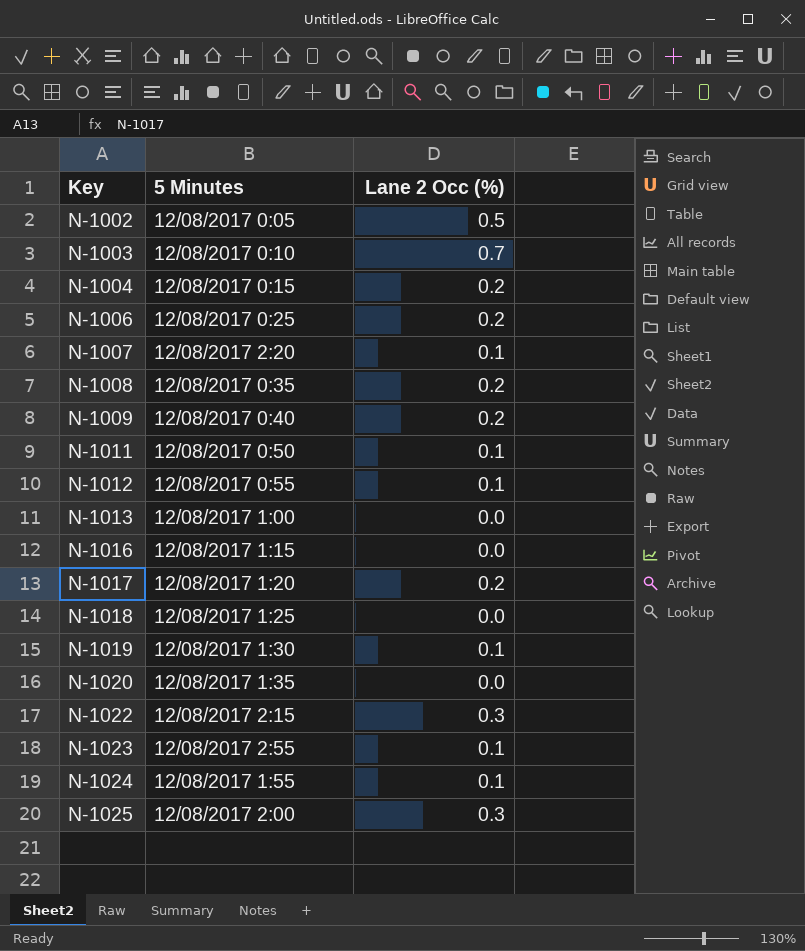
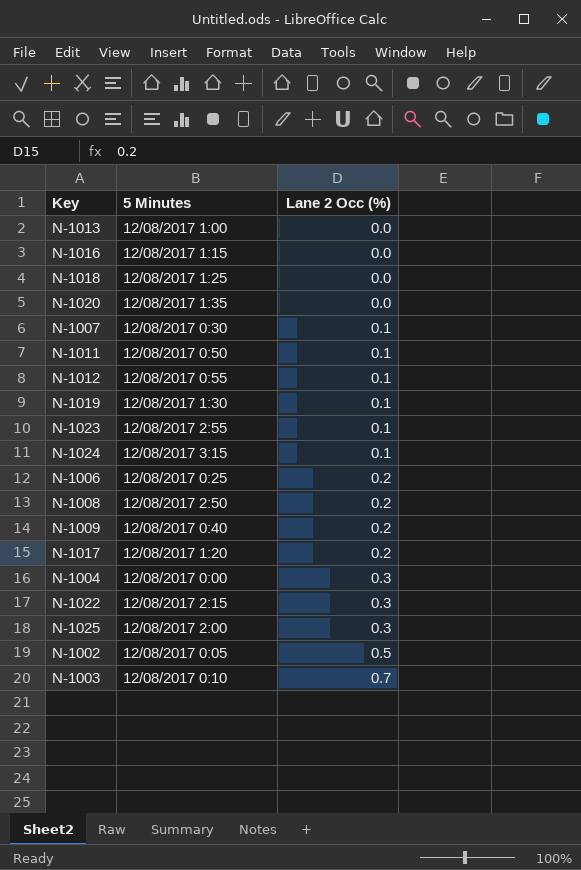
row order: Key ascending -> Lane 2 Occ (%) ascending
N-1007 | 5 Minutes: 12/08/2017 2:20 -> 12/08/2017 0:30
N-1024 | 5 Minutes: 12/08/2017 1:55 -> 12/08/2017 3:15
N-1008 | 5 Minutes: 12/08/2017 0:35 -> 12/08/2017 2:50
N-1004 | 5 Minutes: 12/08/2017 0:15 -> 12/08/2017 0:00
N-1004 | Lane 2 Occ (%): 0.2 -> 0.3

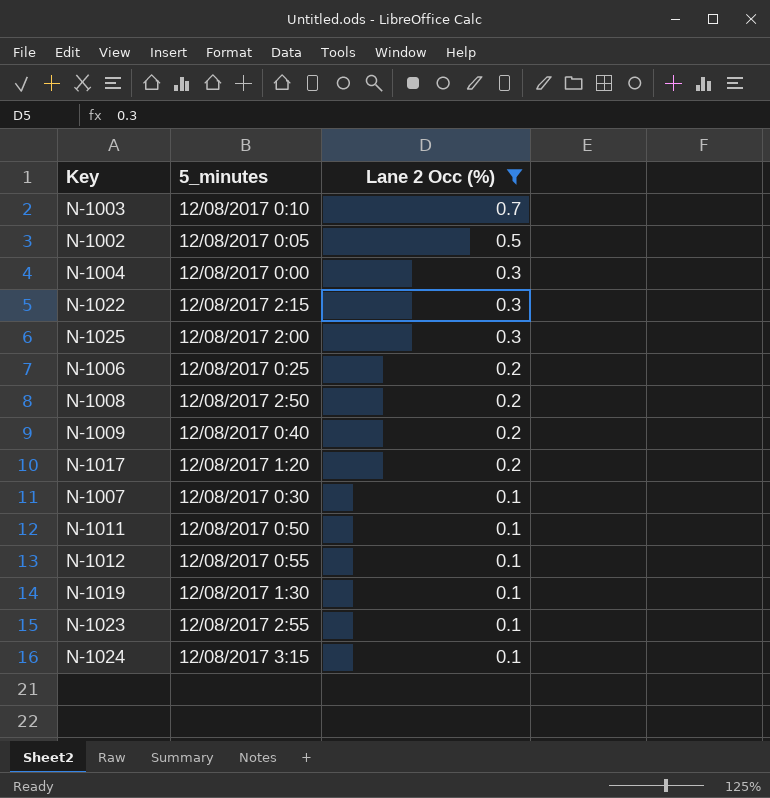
filter: none -> Lane 2 Occ (%) != 0.0
row order: Lane 2 Occ (%) ascending -> Lane 2 Occ (%) descending
column name: 5 Minutes -> 5_minutes

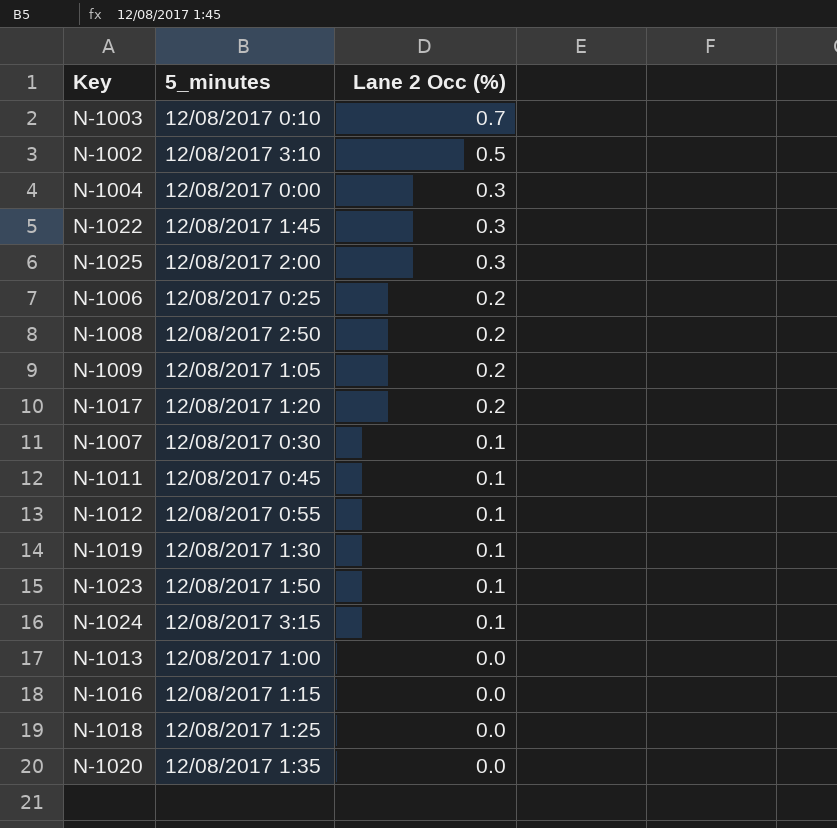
filter: Lane 2 Occ (%) != 0.0 -> none
N-1002 | 5_minutes: 12/08/2017 0:05 -> 12/08/2017 3:10
N-1022 | 5_minutes: 12/08/2017 2:15 -> 12/08/2017 1:45
N-1009 | 5_minutes: 12/08/2017 0:40 -> 12/08/2017 1:05
N-1011 | 5_minutes: 12/08/2017 0:50 -> 12/08/2017 0:45
N-1023 | 5_minutes: 12/08/2017 2:55 -> 12/08/2017 1:50

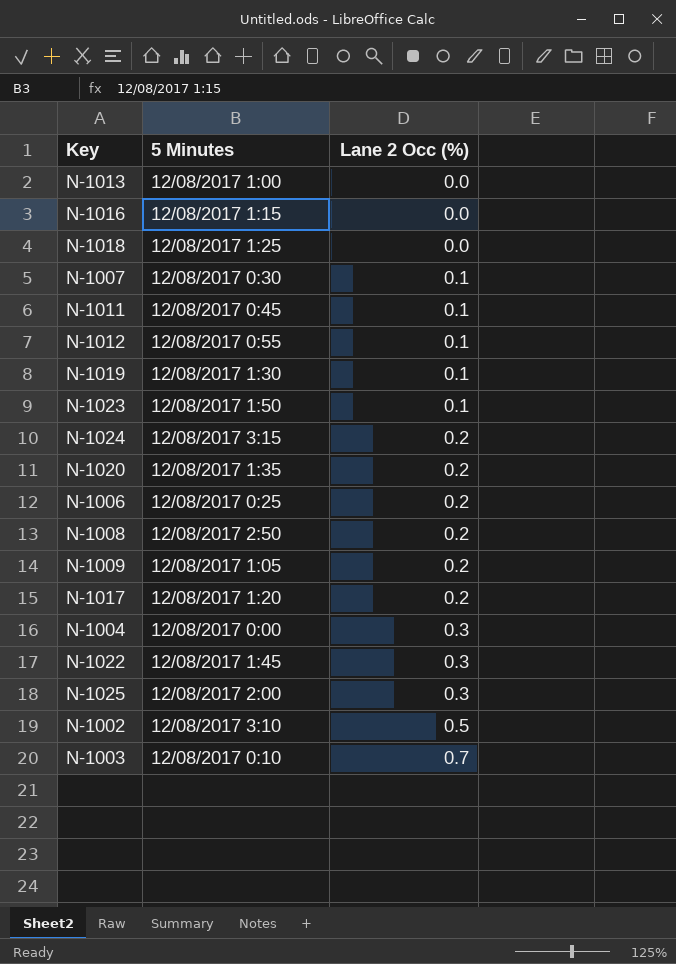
row order: Lane 2 Occ (%) descending -> Lane 2 Occ (%) ascending
column name: 5_minutes -> 5 Minutes
N-1024 | Lane 2 Occ (%): 0.1 -> 0.2
N-1020 | Lane 2 Occ (%): 0.0 -> 0.2

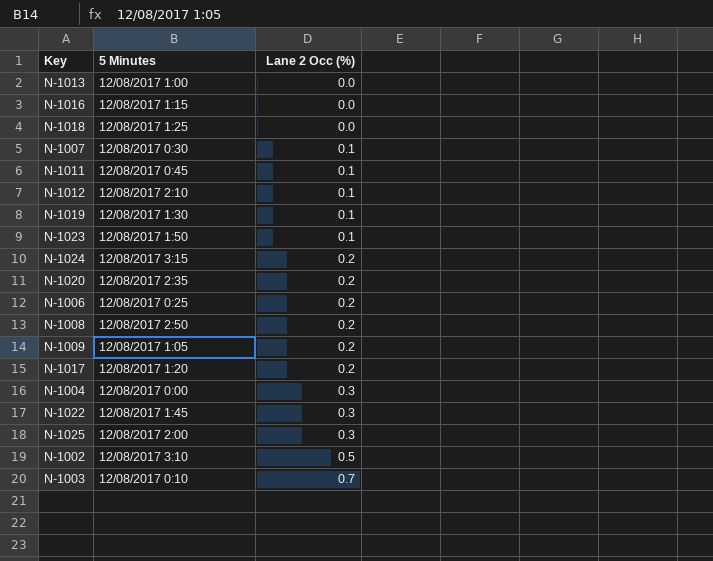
N-1012 | 5 Minutes: 12/08/2017 0:55 -> 12/08/2017 2:10
N-1020 | 5 Minutes: 12/08/2017 1:35 -> 12/08/2017 2:35

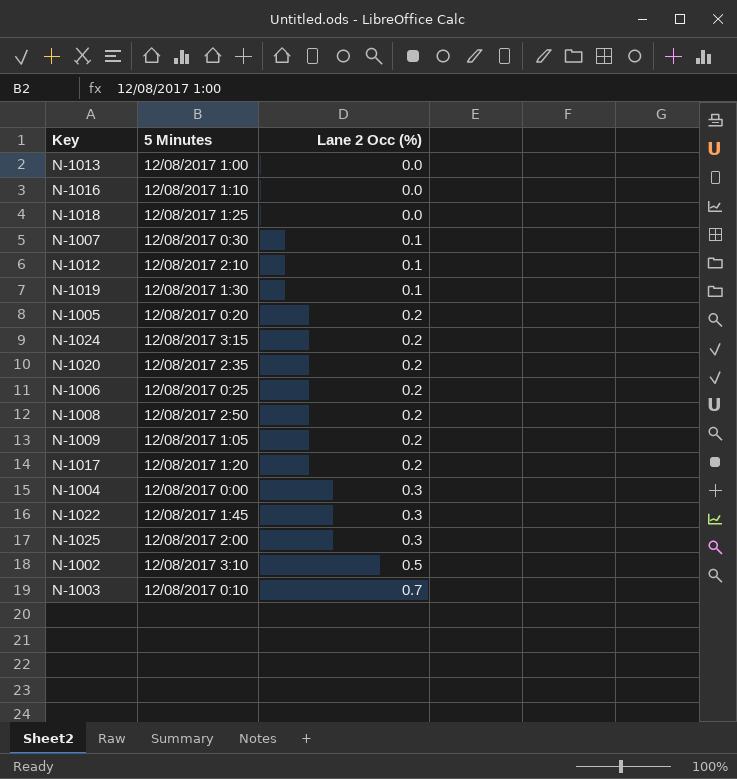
row N-1011: 12/08/2017 0:45 | 0.1 -> none
row N-1023: 12/08/2017 1:50 | 0.1 -> none
N-1016 | 5 Minutes: 12/08/2017 1:15 -> 12/08/2017 1:10
row N-1005: none -> 12/08/2017 0:20 | 0.2

